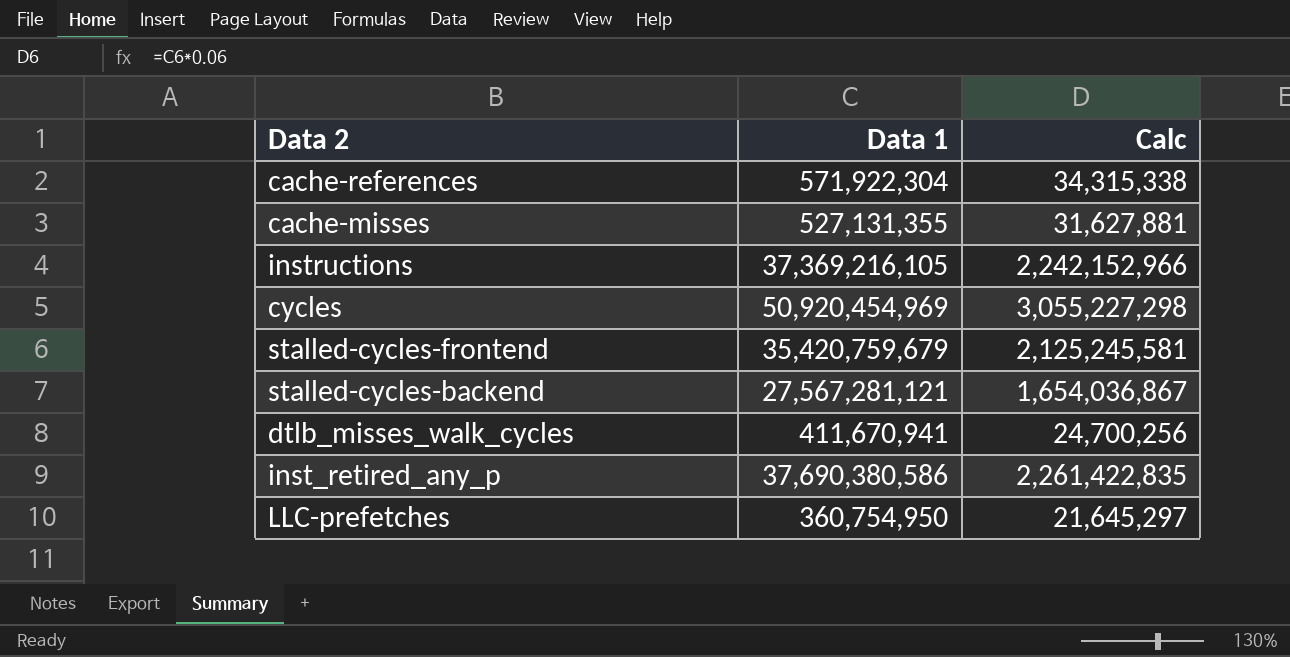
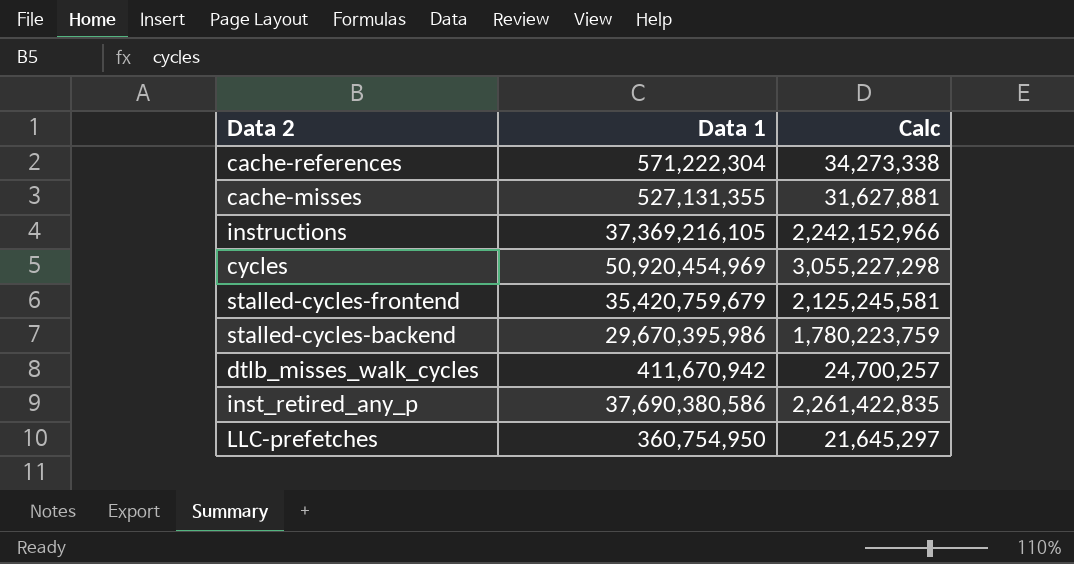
cache-references | Data 1: 571,922,304 -> 571,222,304
cache-references | Calc: 34,315,338 -> 34,273,338
stalled-cycles-backend | Data 1: 27,567,281,121 -> 29,670,395,986
stalled-cycles-backend | Calc: 1,654,036,867 -> 1,780,223,759
dtlb_misses_walk_cycles | Data 1: 411,670,941 -> 411,670,942
dtlb_misses_walk_cycles | Calc: 24,700,256 -> 24,700,257

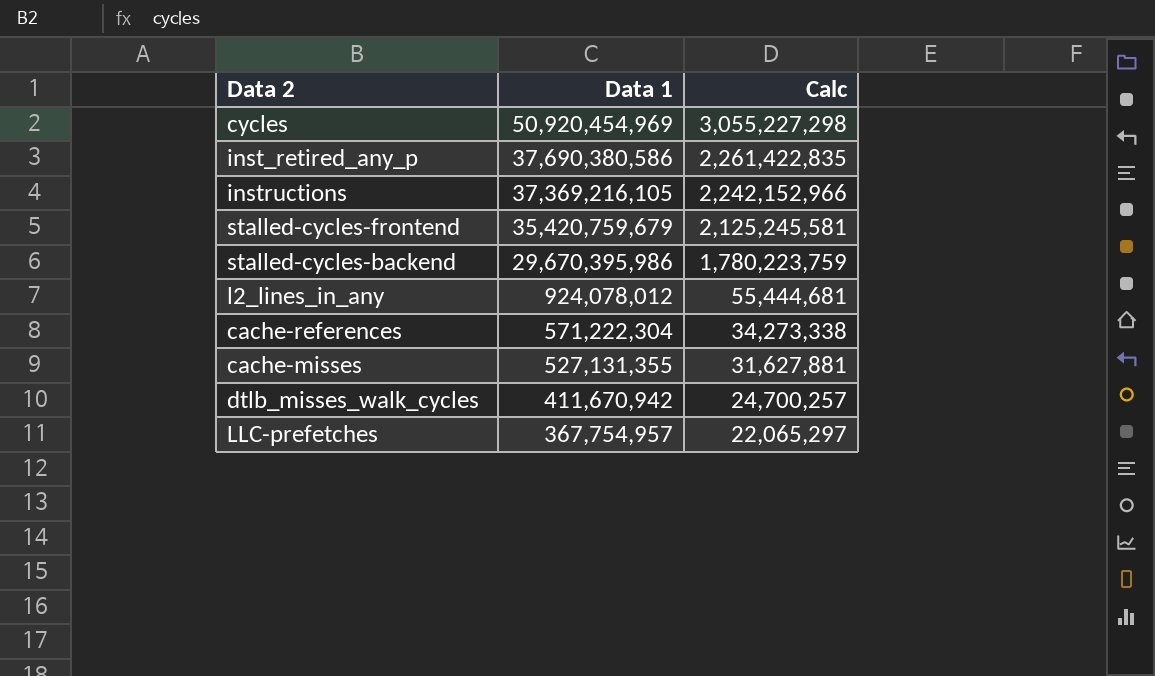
row order: none -> Data 1 descending
row l2_lines_in_any: none -> 924,078,012 | 55,444,681
LLC-prefetches | Data 1: 360,754,950 -> 367,754,957
LLC-prefetches | Calc: 21,645,297 -> 22,065,297

